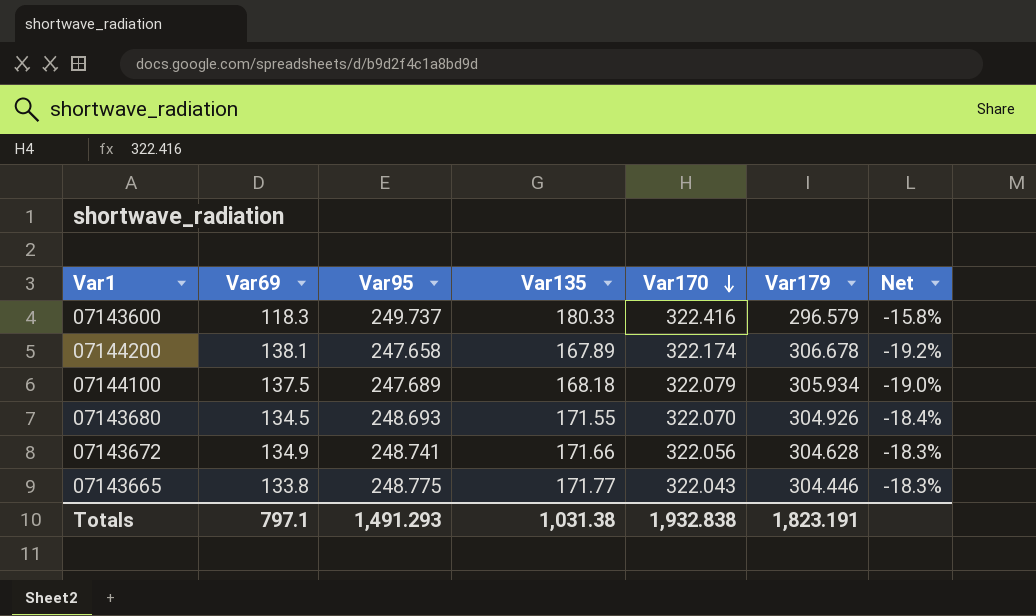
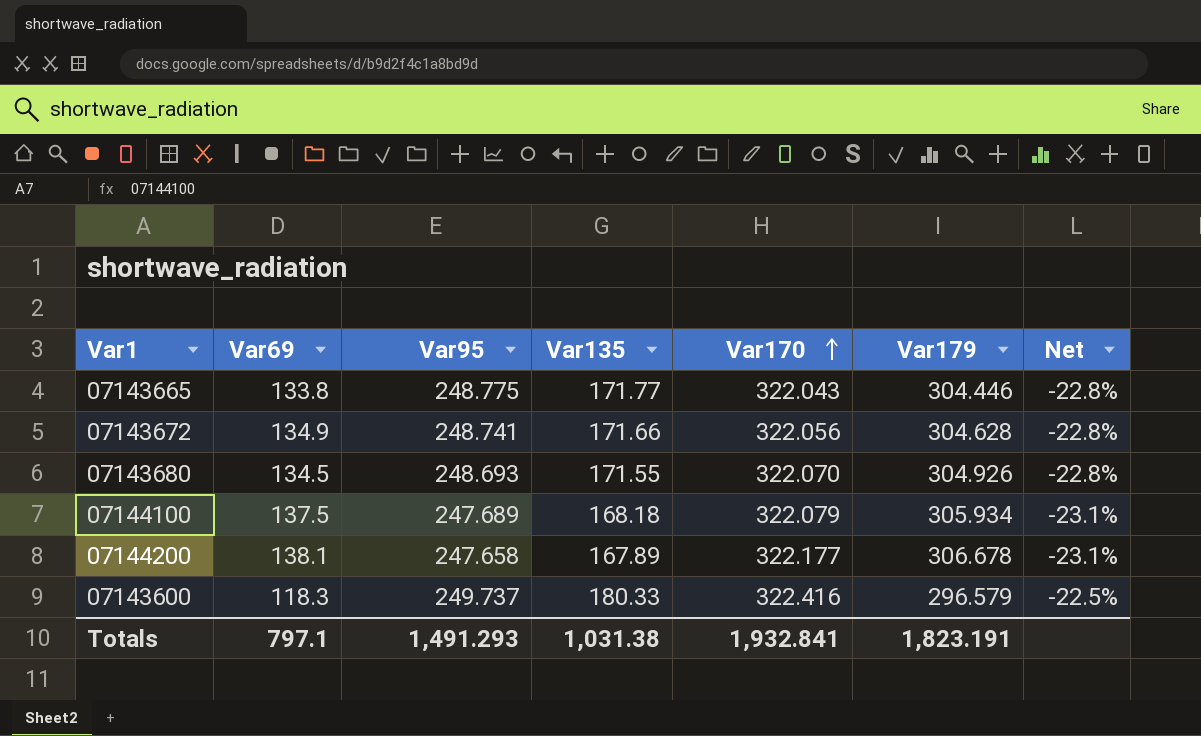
row order: Var170 descending -> Var170 ascending
column Net | formula: ([Var95] - [Var179]) / [Var179] -> ([Var95] - [Var170]) / [Var170]
07144200 | Var170: 322.174 -> 322.177
Totals | Var170: 1,932.838 -> 1,932.841

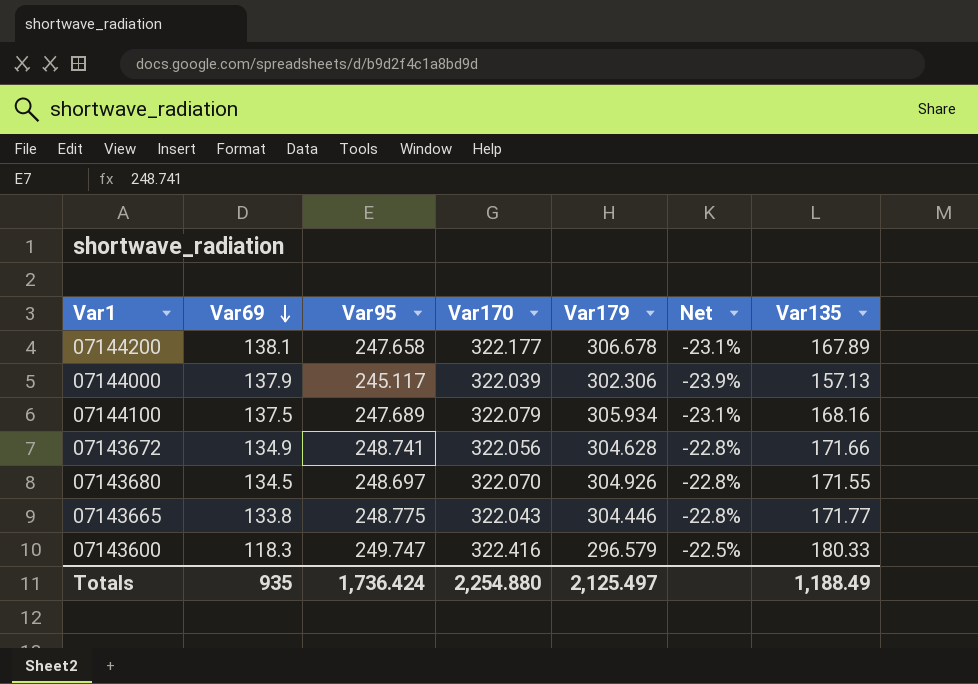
row order: Var170 ascending -> Var69 descending
column Var135 | position: 4 -> 7
row 07144000: none -> 137.9 | 245.117 | 322.039 | 302.306 | -23.9% | 157.13
07144100 | Var135: 168.18 -> 168.16
07143680 | Var95: 248.693 -> 248.697
07143600 | Var95: 249.737 -> 249.747
Totals | Var69: 797.1 -> 935
Totals | Var95: 1,491.293 -> 1,736.424
Totals | Var170: 1,932.841 -> 2,254.880
Totals | Var179: 1,823.191 -> 2,125.497
Totals | Var135: 1,031.38 -> 1,188.49

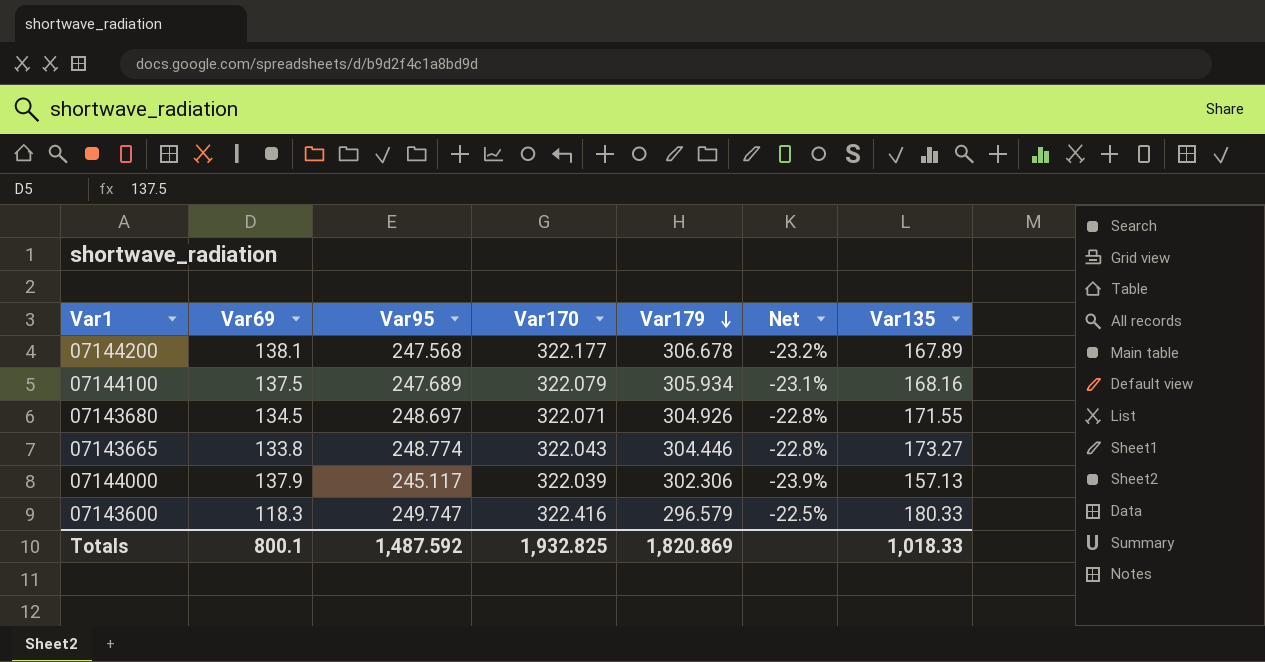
row order: Var69 descending -> Var179 descending
row 07143672: 134.9 | 248.741 | 322.056 | 304.628 | -22.8% | 171.66 -> none
07144200 | Var95: 247.658 -> 247.568
07144200 | Net: -23.1% -> -23.2%
07143680 | Var170: 322.070 -> 322.071
07143665 | Var95: 248.775 -> 248.774
07143665 | Var135: 171.77 -> 173.27
Totals | Var69: 935 -> 800.1
Totals | Var95: 1,736.424 -> 1,487.592
Totals | Var170: 2,254.880 -> 1,932.825
Totals | Var179: 2,125.497 -> 1,820.869
Totals | Var135: 1,188.49 -> 1,018.33

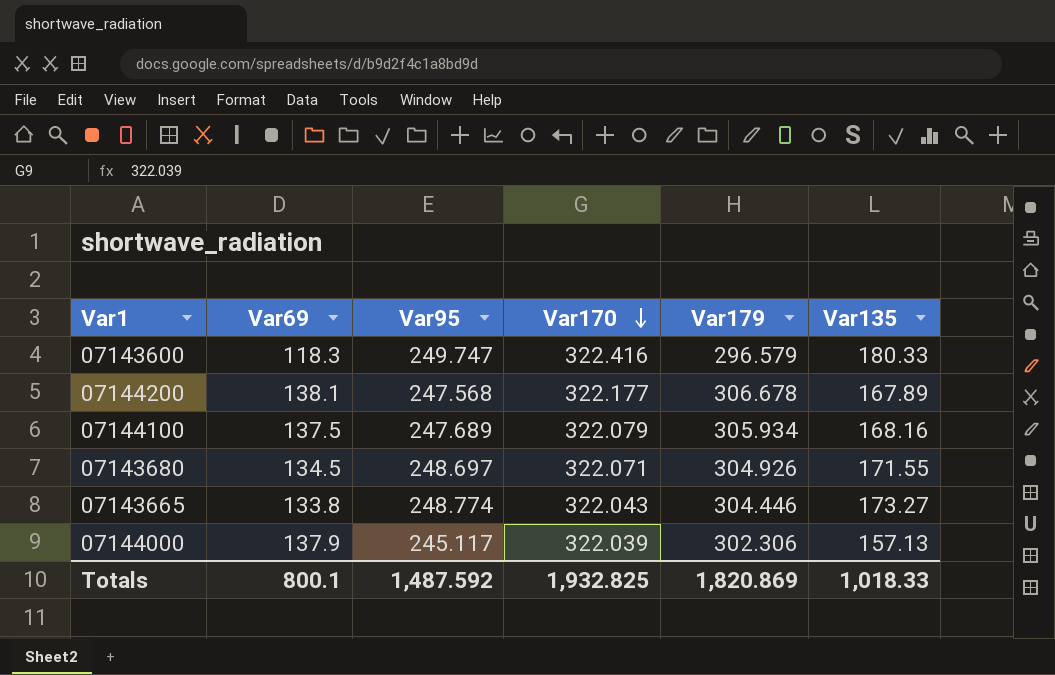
row order: Var179 descending -> Var170 descending
column Net | formula: ([Var95] - [Var170]) / [Var170] -> none

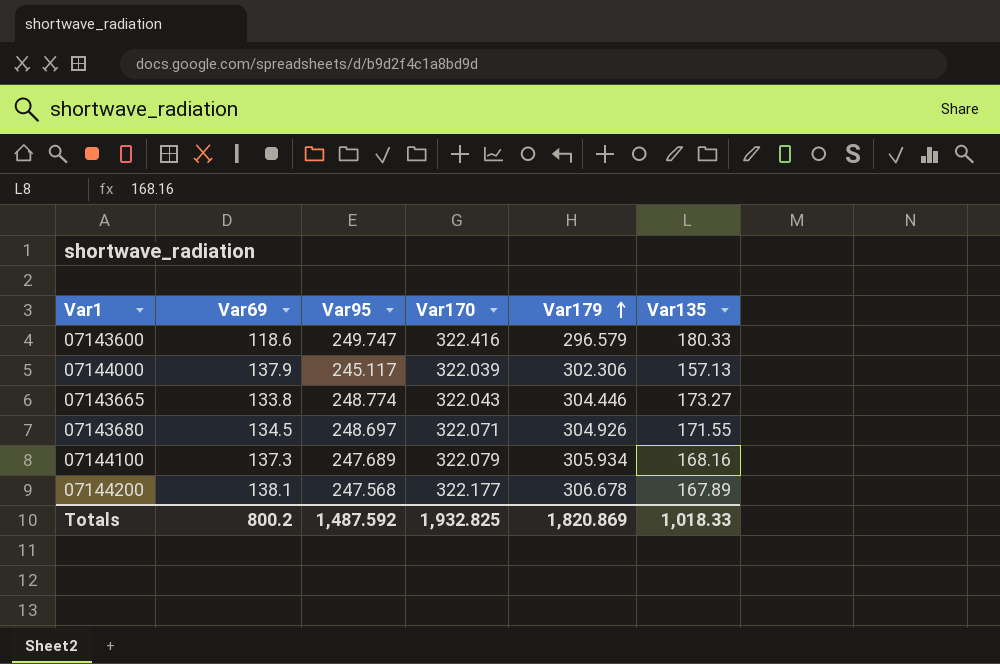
row order: Var170 descending -> Var179 ascending
07143600 | Var69: 118.3 -> 118.6
07144100 | Var69: 137.5 -> 137.3
Totals | Var69: 800.1 -> 800.2

